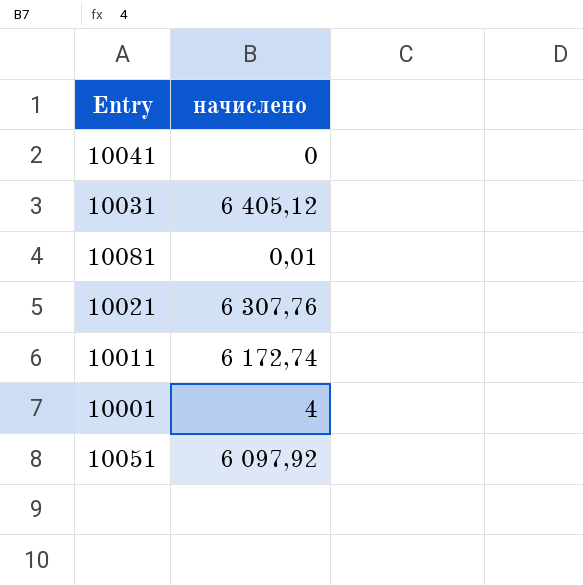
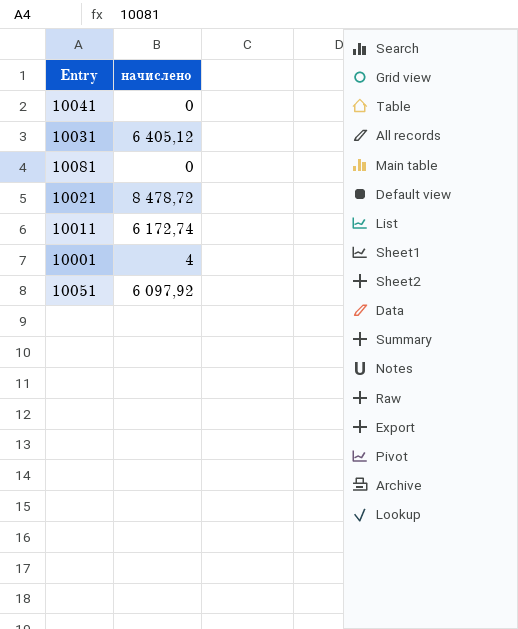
10081 | начислено: 0,01 -> 0
10021 | начислено: 6 307,76 -> 8 478,72

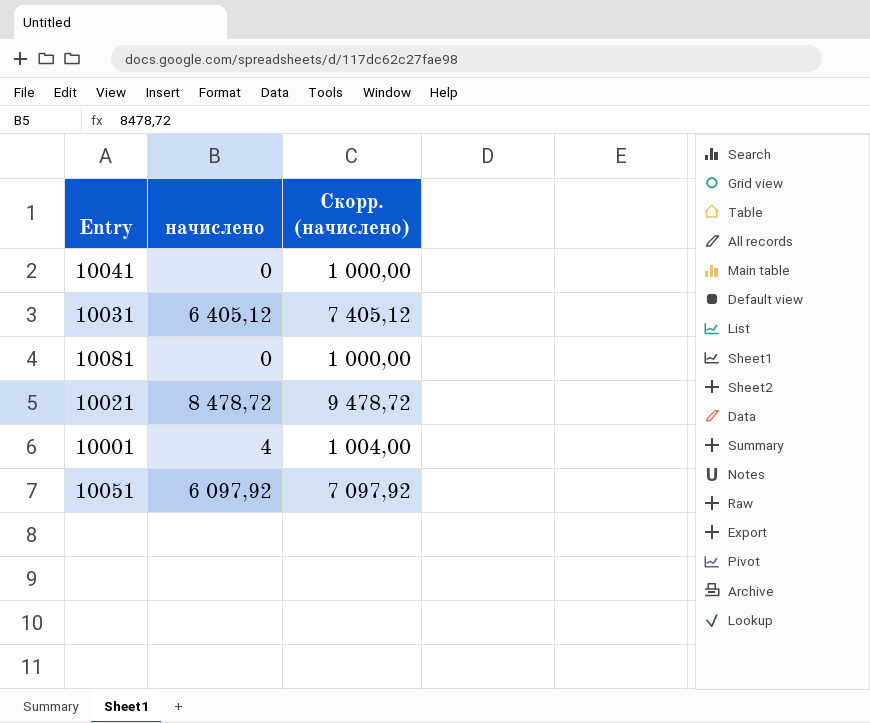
column Скорр. (начислено) | formula: none -> [начислено] + 1000
row 10011: 6 172,74 -> none

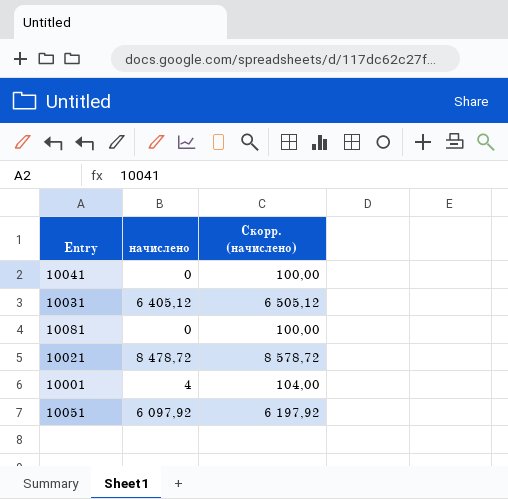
column Скорр. (начислено) | formula: [начислено] + 1000 -> [начислено] + 100

